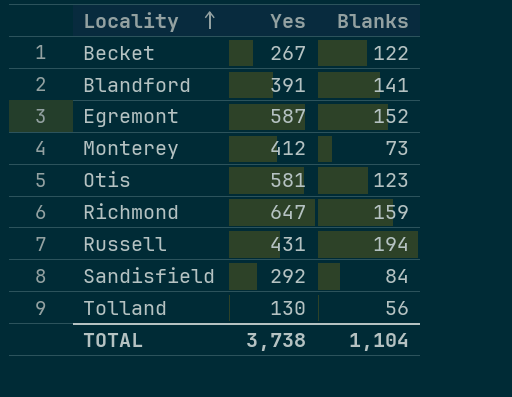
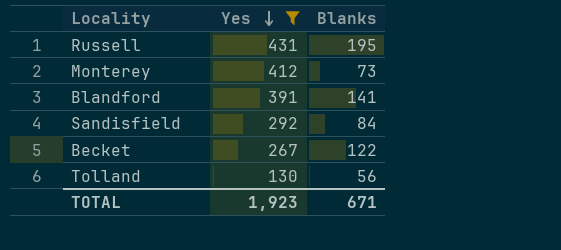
filter: none -> Yes <= 431
row order: Locality ascending -> Yes descending
Russell | Blanks: 194 -> 195
TOTAL | Yes: 3,738 -> 1,923
TOTAL | Blanks: 1,104 -> 671

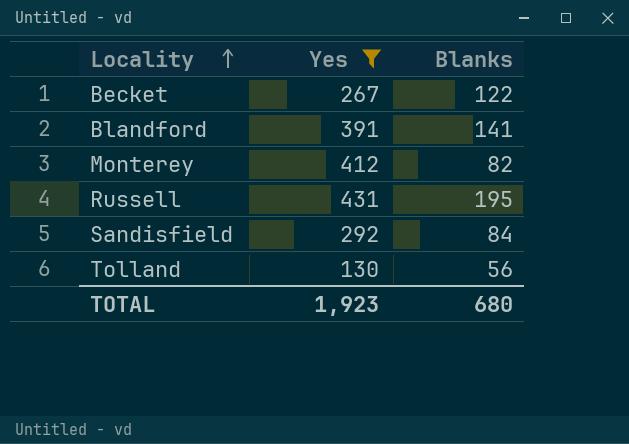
row order: Yes descending -> Locality ascending
Monterey | Blanks: 73 -> 82
TOTAL | Blanks: 671 -> 680

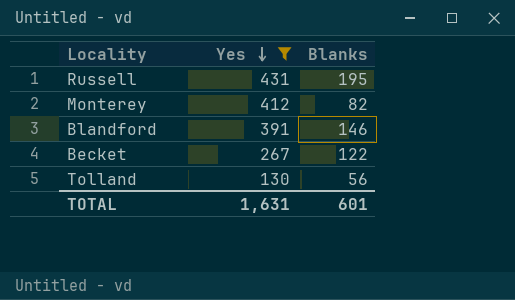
row order: Locality ascending -> Yes descending
row Sandisfield: 292 | 84 -> none
Blandford | Blanks: 141 -> 146
TOTAL | Yes: 1,923 -> 1,631
TOTAL | Blanks: 680 -> 601

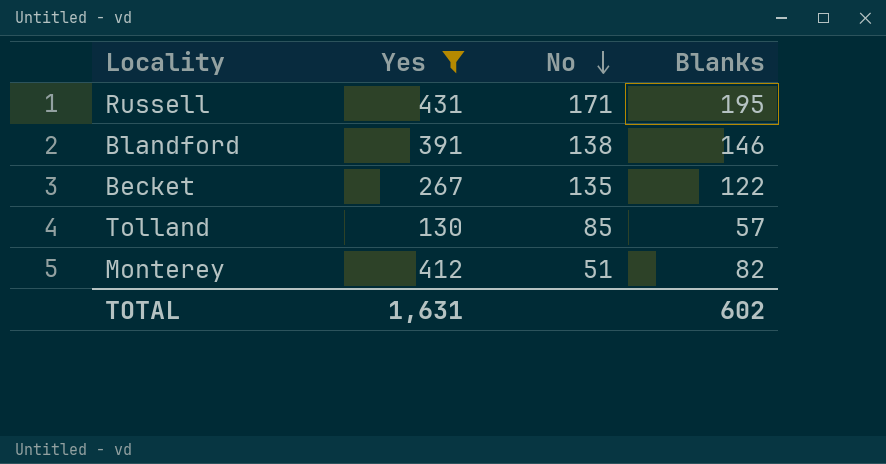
row order: Yes descending -> No descending
column No | position: none -> 3
Tolland | Blanks: 56 -> 57
TOTAL | Blanks: 601 -> 602

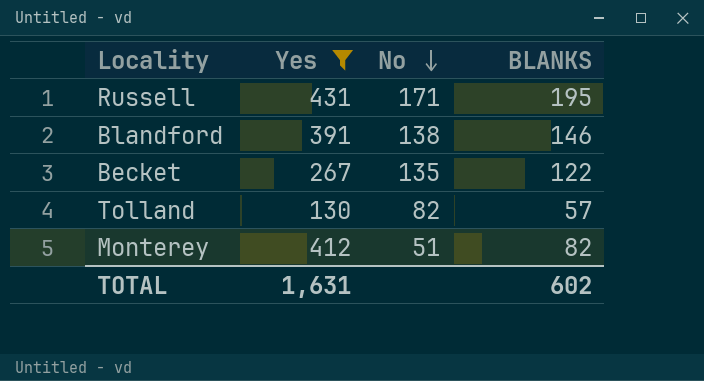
column name: Blanks -> BLANKS
Tolland | No: 85 -> 82

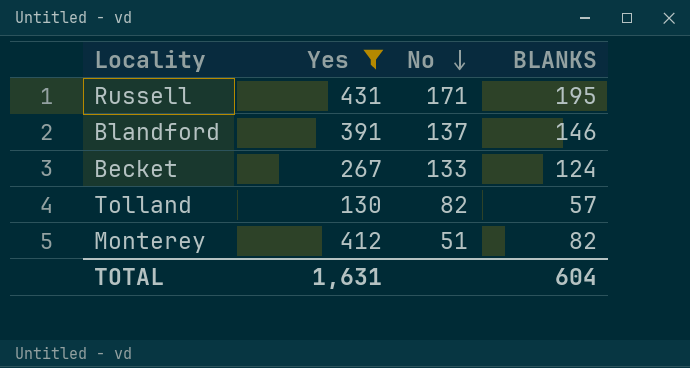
Blandford | No: 138 -> 137
Becket | No: 135 -> 133
Becket | BLANKS: 122 -> 124
TOTAL | BLANKS: 602 -> 604

